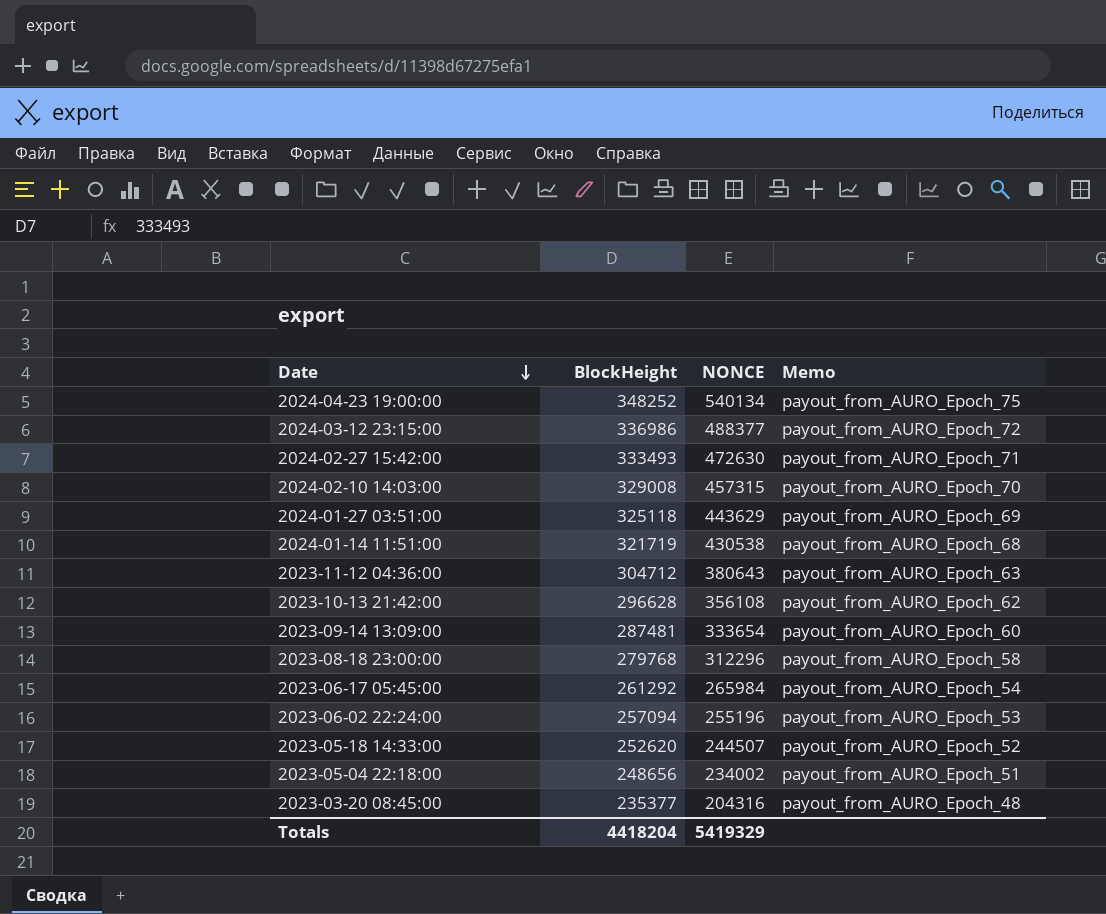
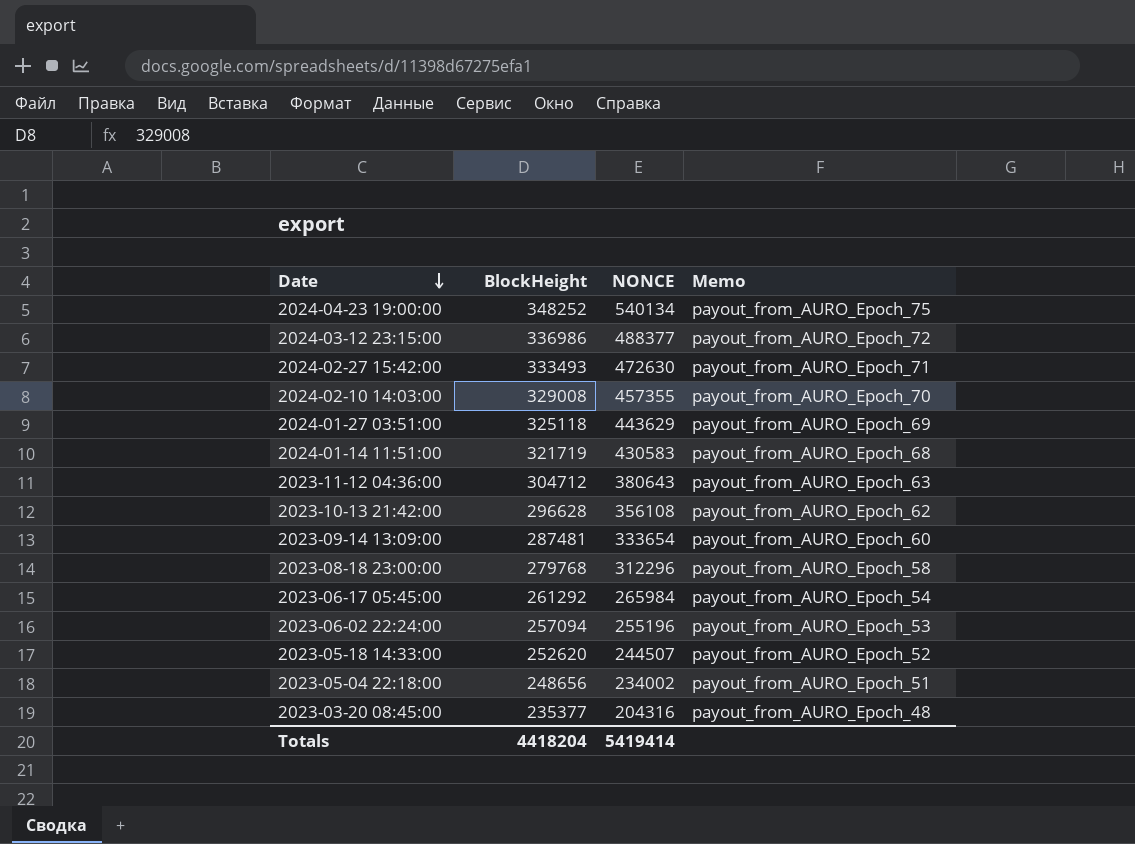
2024-02-10 14:03:00 | NONCE: 457315 -> 457355
2024-01-14 11:51:00 | NONCE: 430538 -> 430583
Totals | NONCE: 5419329 -> 5419414

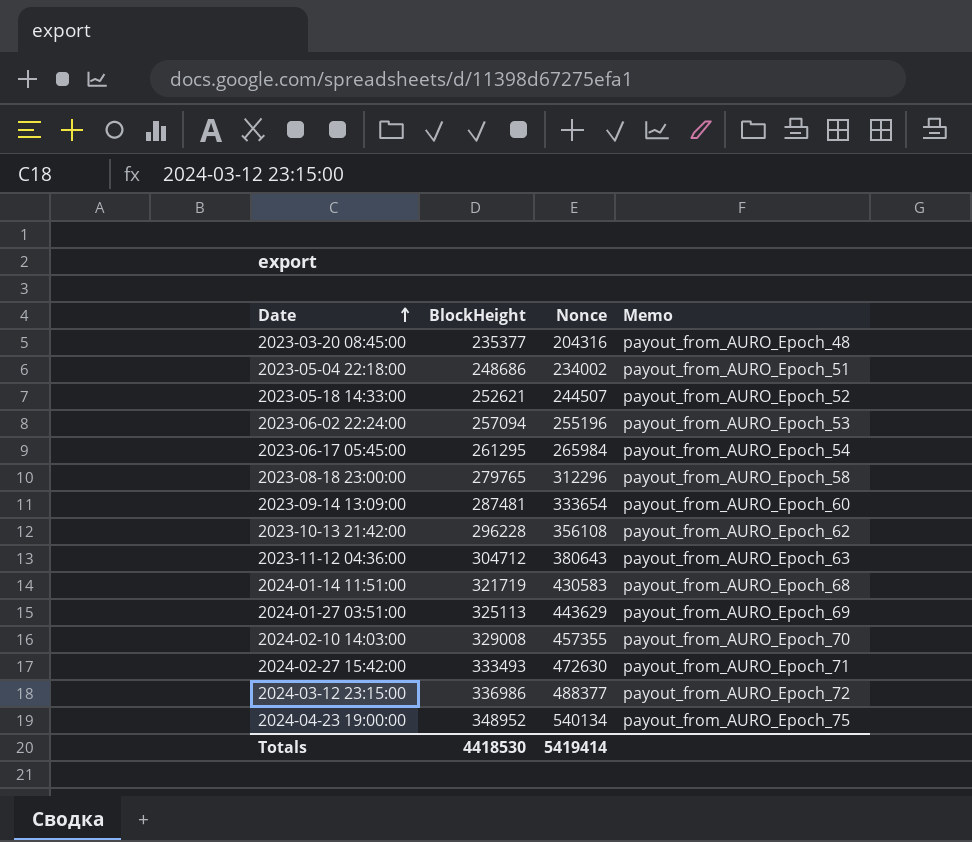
row order: Date descending -> Date ascending
column name: NONCE -> Nonce
2023-05-04 22:18:00 | BlockHeight: 248656 -> 248686
2023-05-18 14:33:00 | BlockHeight: 252620 -> 252621
2023-06-17 05:45:00 | BlockHeight: 261292 -> 261295
2023-08-18 23:00:00 | BlockHeight: 279768 -> 279765
2023-10-13 21:42:00 | BlockHeight: 296628 -> 296228
2024-01-27 03:51:00 | BlockHeight: 325118 -> 325113
2024-04-23 19:00:00 | BlockHeight: 348252 -> 348952
Totals | BlockHeight: 4418204 -> 4418530

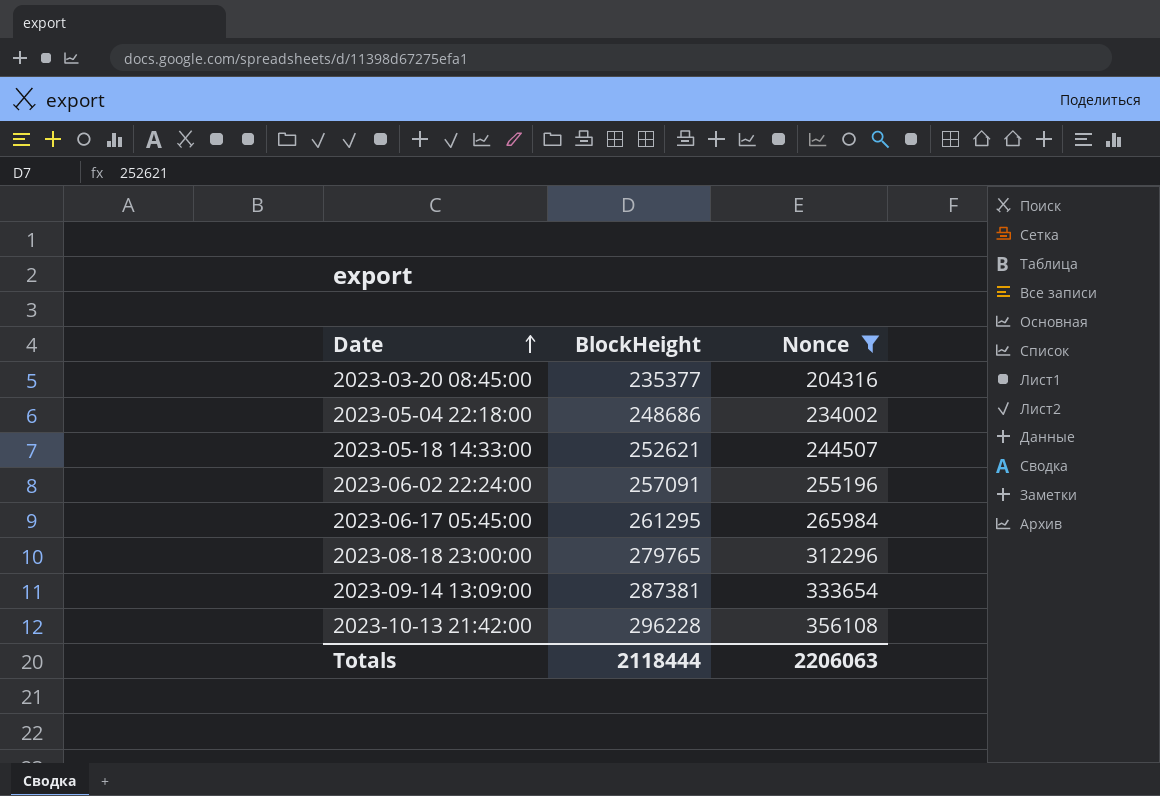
filter: none -> Nonce <= 356108
column Memo | position: 4 -> none
2023-06-02 22:24:00 | BlockHeight: 257094 -> 257091
2023-09-14 13:09:00 | BlockHeight: 287481 -> 287381
Totals | BlockHeight: 4418530 -> 2118444
Totals | Nonce: 5419414 -> 2206063

